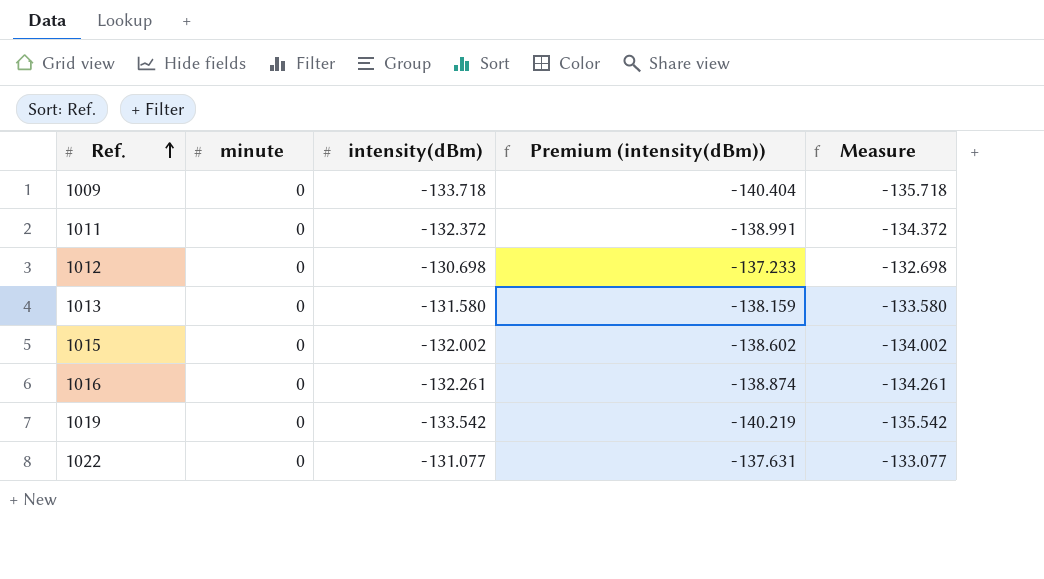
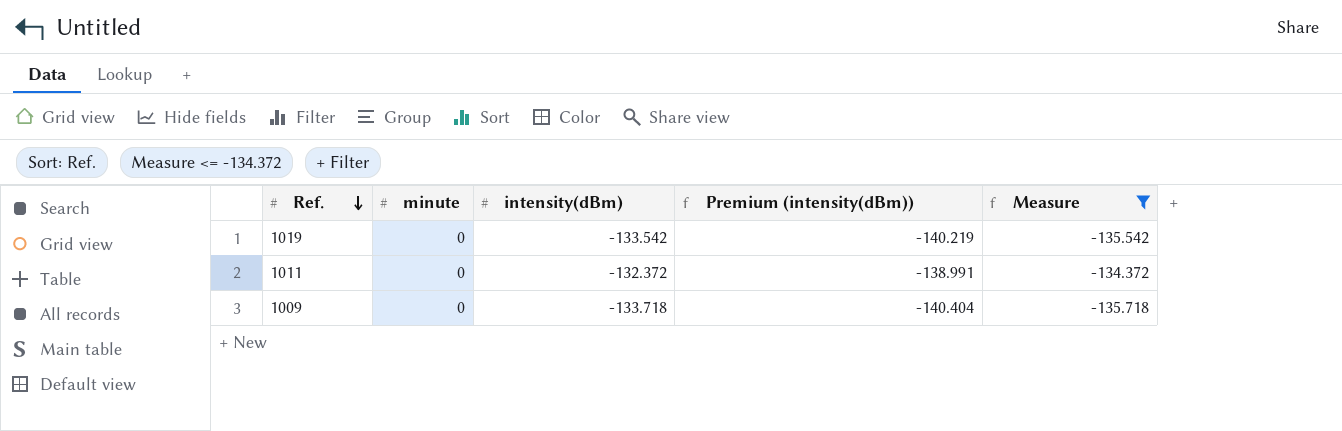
filter: none -> Measure <= -134.372
row order: Ref. ascending -> Ref. descending

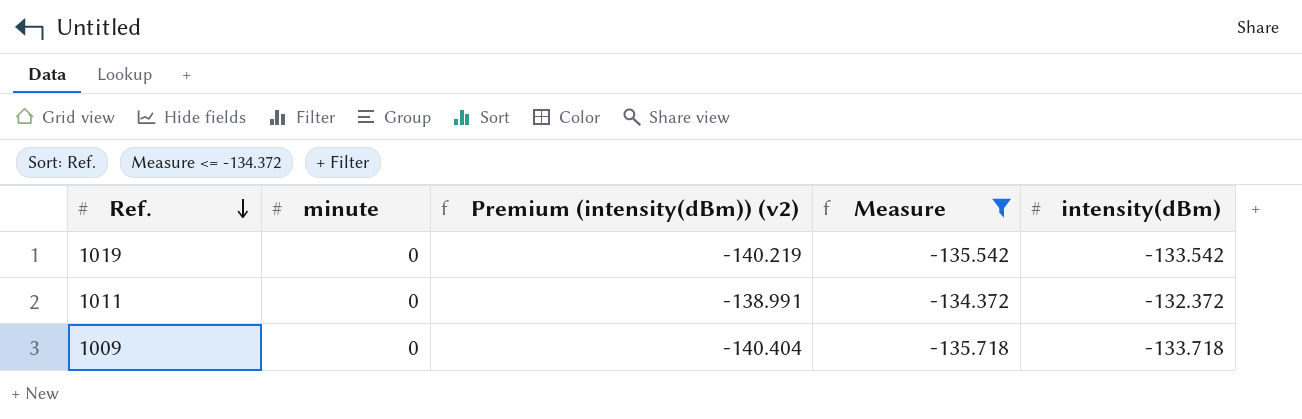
column name: Premium (intensity(dBm)) -> Premium (intensity(dBm)) (v2)
column intensity(dBm) | position: 3 -> 5

